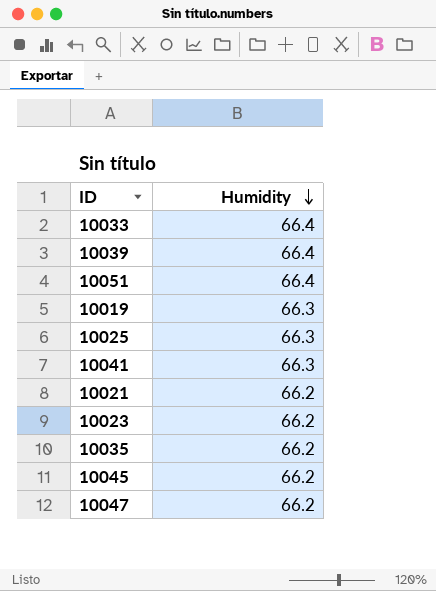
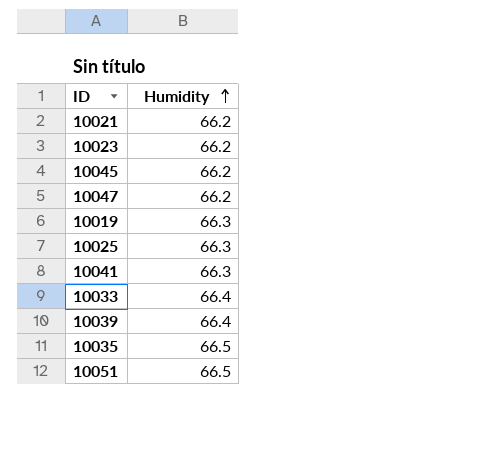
row order: Humidity descending -> Humidity ascending
10035 | Humidity: 66.2 -> 66.5
10051 | Humidity: 66.4 -> 66.5

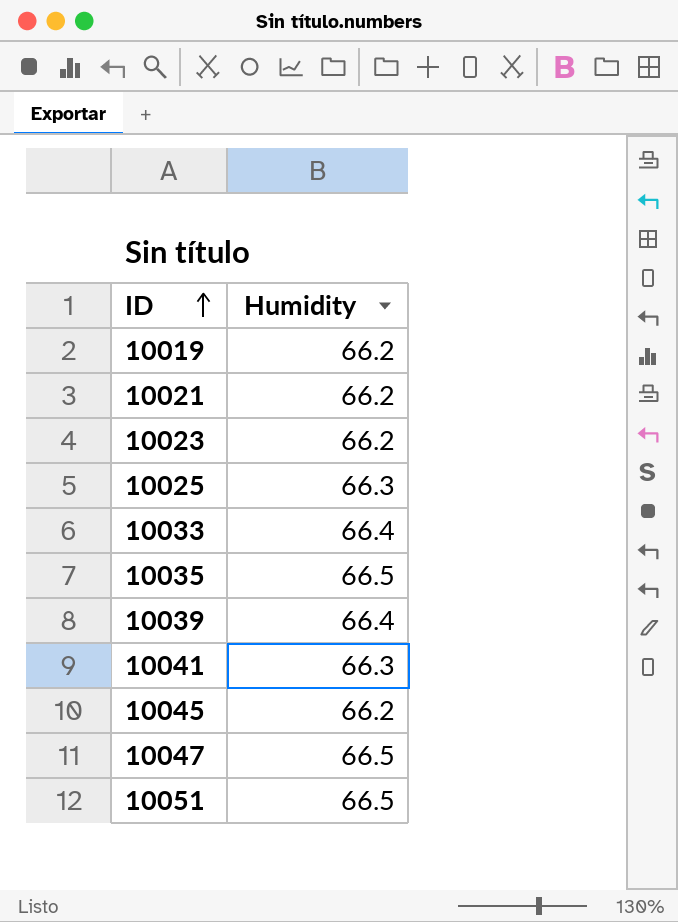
row order: Humidity ascending -> ID ascending
10019 | Humidity: 66.3 -> 66.2
10047 | Humidity: 66.2 -> 66.5

